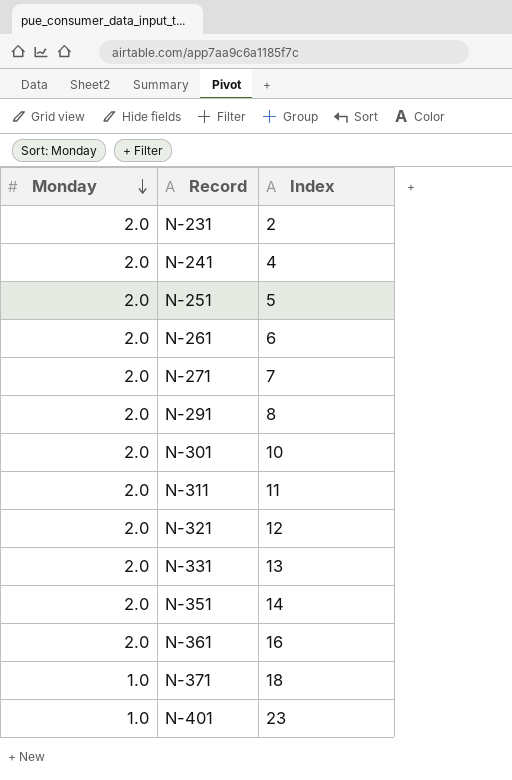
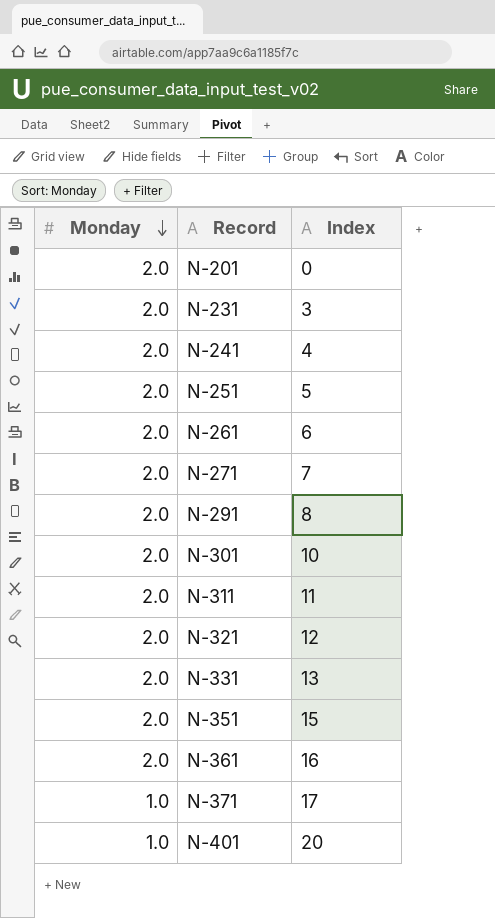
row N-201: none -> 2.0 | 0
N-231 | Index: 2 -> 3
N-351 | Index: 14 -> 15
N-371 | Index: 18 -> 17
N-401 | Index: 23 -> 20

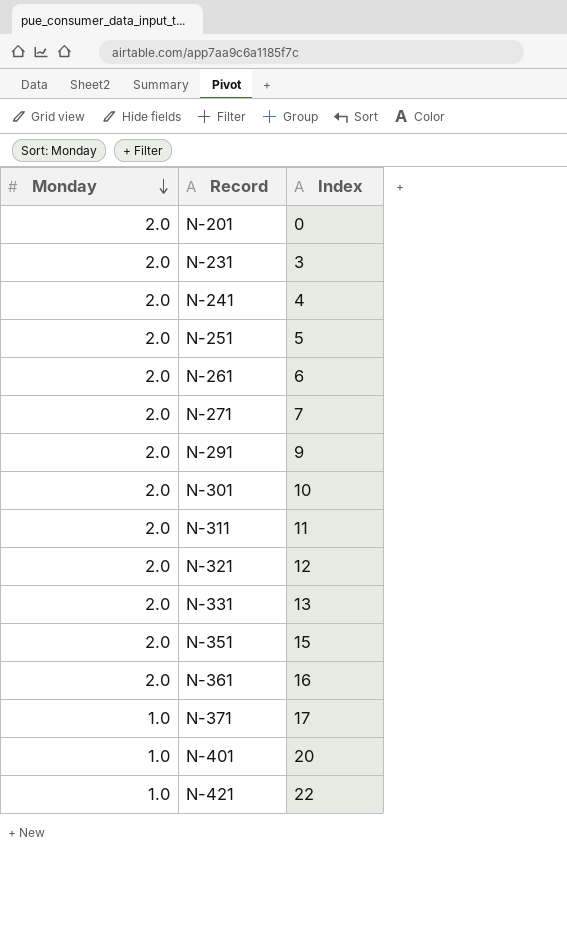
N-291 | Index: 8 -> 9
row N-421: none -> 1.0 | 22

